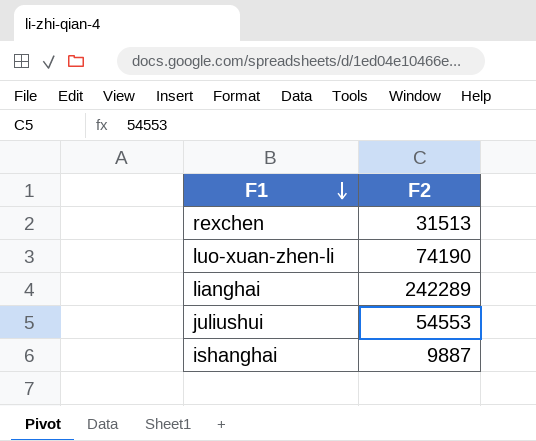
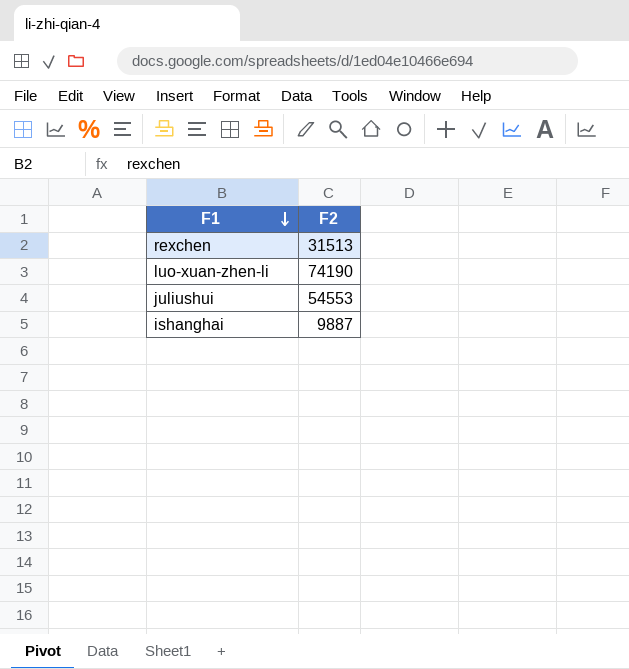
row lianghai: 242289 -> none

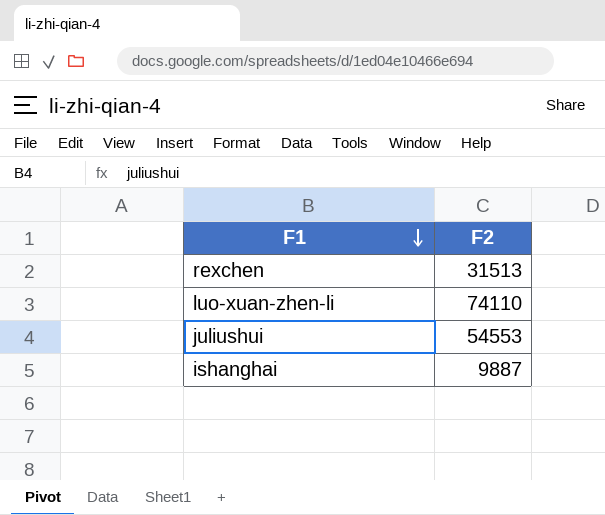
luo-xuan-zhen-li | F2: 74190 -> 74110

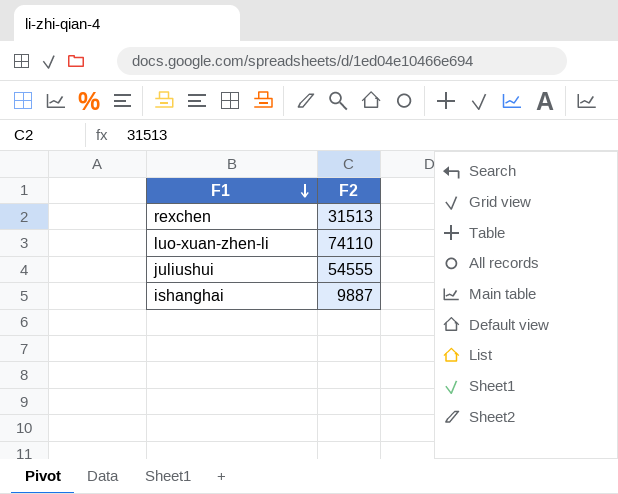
juliushui | F2: 54553 -> 54555

